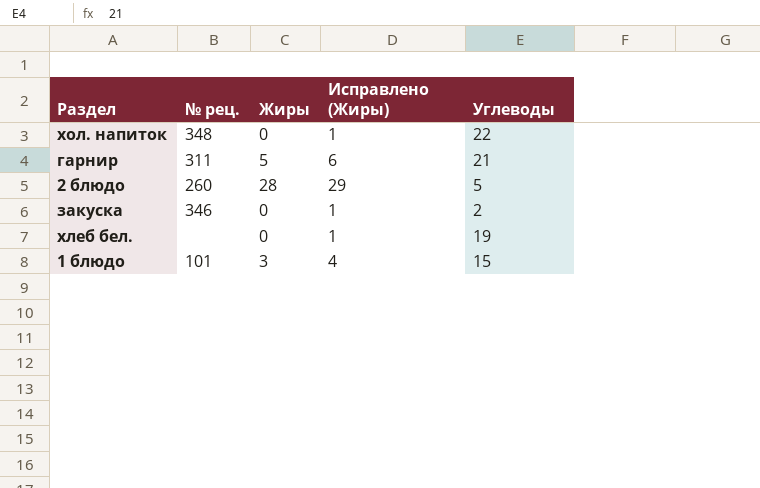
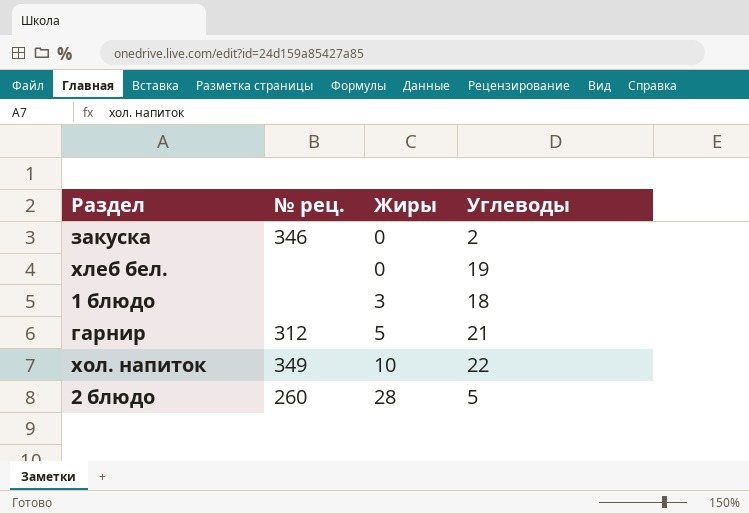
row order: none -> Жиры ascending
column Исправлено (Жиры) | formula: [Жиры] + 1 -> none
1 блюдо | № рец.: 101 -> none
1 блюдо | Углеводы: 15 -> 18
гарнир | № рец.: 311 -> 312
хол. напиток | № рец.: 348 -> 349
хол. напиток | Жиры: 0 -> 10

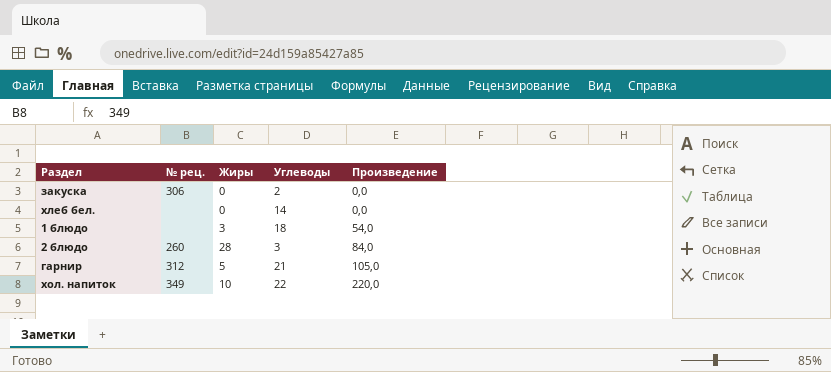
row order: Жиры ascending -> Произведение ascending
column Произведение | formula: none -> [Жиры] * [Углеводы]
закуска | № рец.: 346 -> 306
хлеб бел. | Углеводы: 19 -> 14
2 блюдо | Углеводы: 5 -> 3

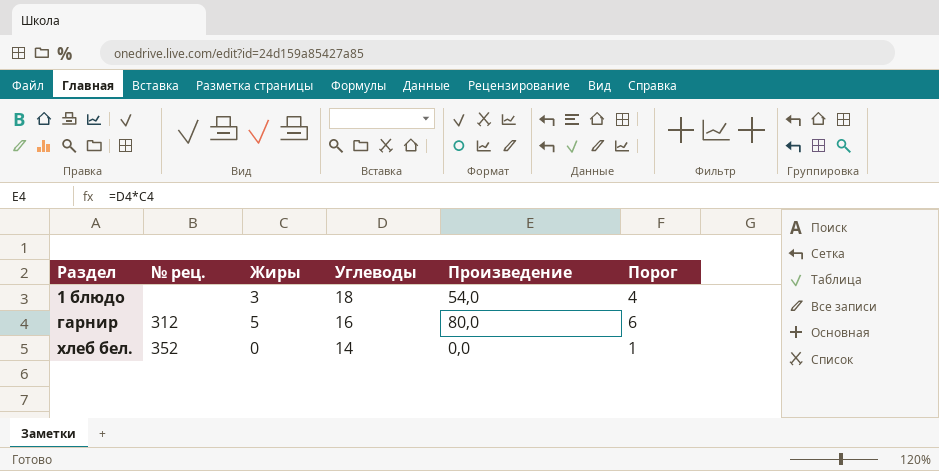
row order: Произведение ascending -> Раздел ascending
column Порог | formula: none -> [Жиры] + 1
row закуска: 306 | 0 | 2 | 0,0 -> none
row 2 блюдо: 260 | 28 | 3 | 84,0 -> none
row хол. напиток: 349 | 10 | 22 | 220,0 -> none
гарнир | Углеводы: 21 -> 16
гарнир | Произведение: 105,0 -> 80,0
хлеб бел. | № рец.: none -> 352

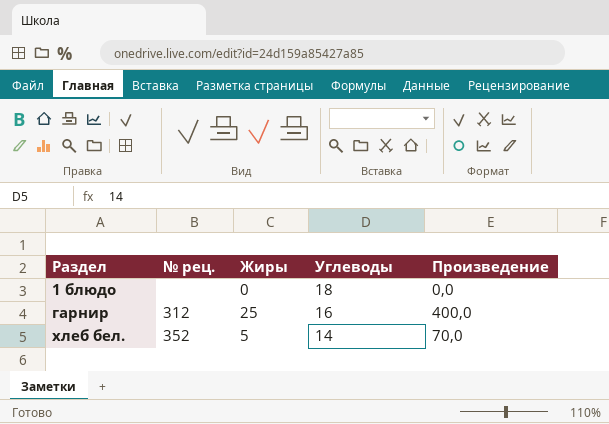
column Порог | formula: [Жиры] + 1 -> none
1 блюдо | Жиры: 3 -> 0
1 блюдо | Произведение: 54,0 -> 0,0
гарнир | Жиры: 5 -> 25
гарнир | Произведение: 80,0 -> 400,0
хлеб бел. | Жиры: 0 -> 5
хлеб бел. | Произведение: 0,0 -> 70,0

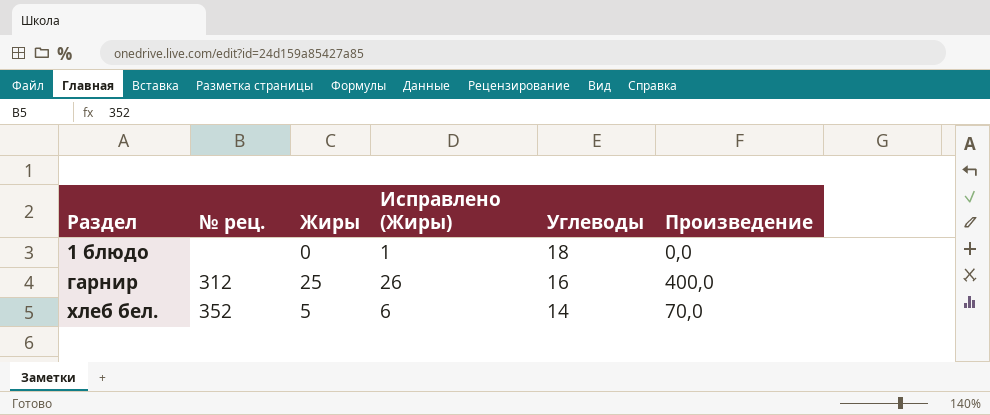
column Исправлено (Жиры) | formula: none -> [Жиры] + 1

